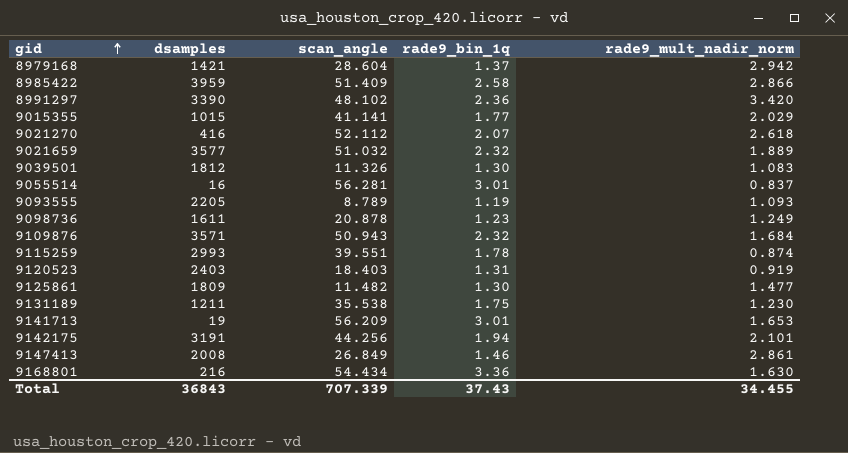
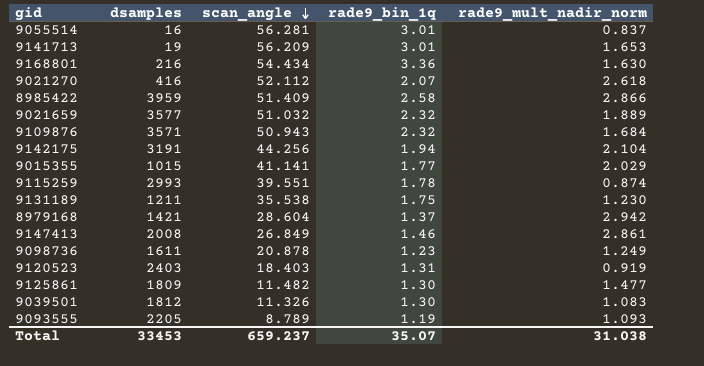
row order: gid ascending -> scan_angle descending
row 8991297: 3390 | 48.102 | 2.36 | 3.420 -> none
9142175 | rade9_mult_nadir_norm: 2.101 -> 2.104
Total | dsamples: 36843 -> 33453
Total | scan_angle: 707.339 -> 659.237
Total | rade9_bin_1q: 37.43 -> 35.07
Total | rade9_mult_nadir_norm: 34.455 -> 31.038

